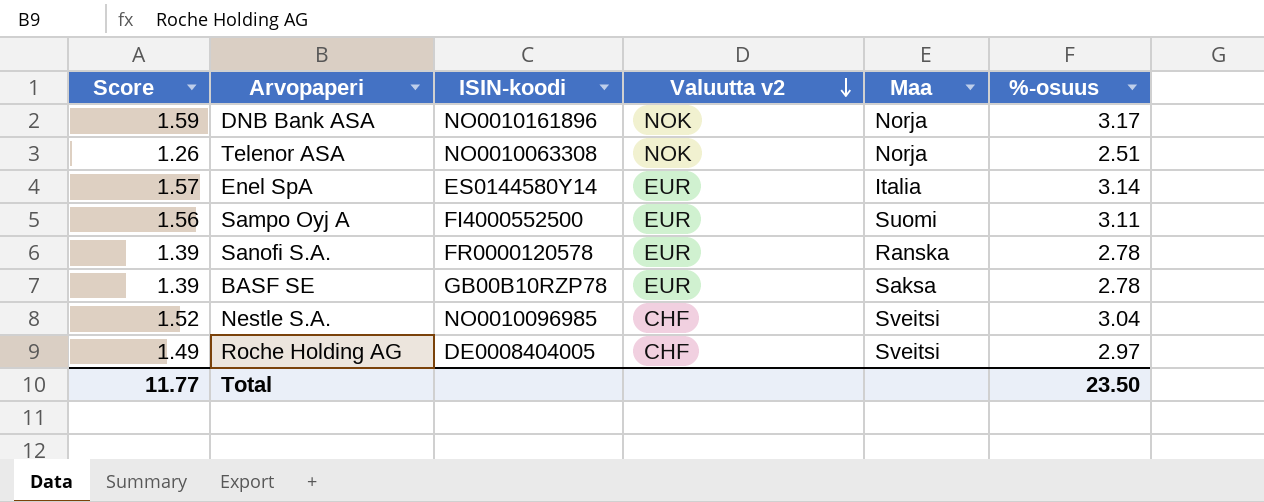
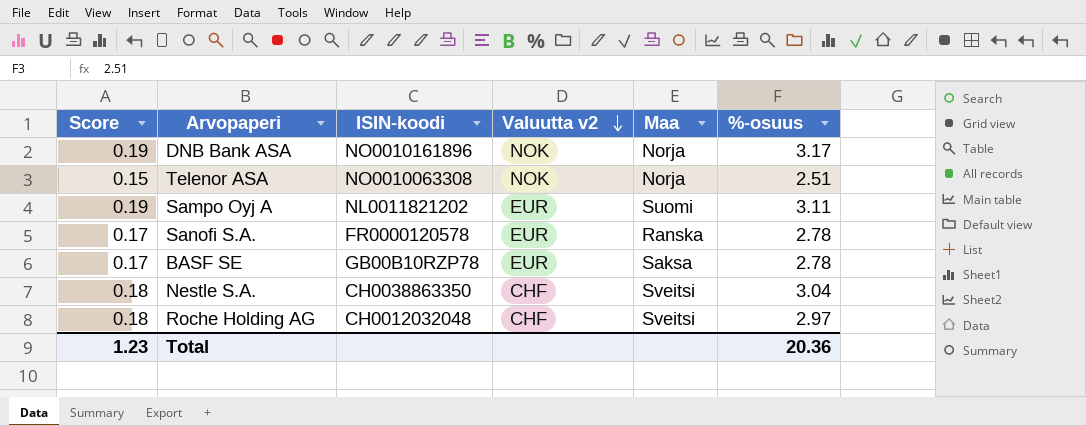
column Score | formula: [%-osuus] * 0.5 -> [%-osuus] * 0.06
row Enel SpA: 1.57 | ES0144580Y14 | EUR | Italia | 3.14 -> none
Sampo Oyj A | ISIN-koodi: FI4000552500 -> NL0011821202
Nestle S.A. | ISIN-koodi: NO0010096985 -> CH0038863350
Roche Holding AG | ISIN-koodi: DE0008404005 -> CH0012032048
Total | Score: 11.77 -> 1.23
Total | %-osuus: 23.50 -> 20.36

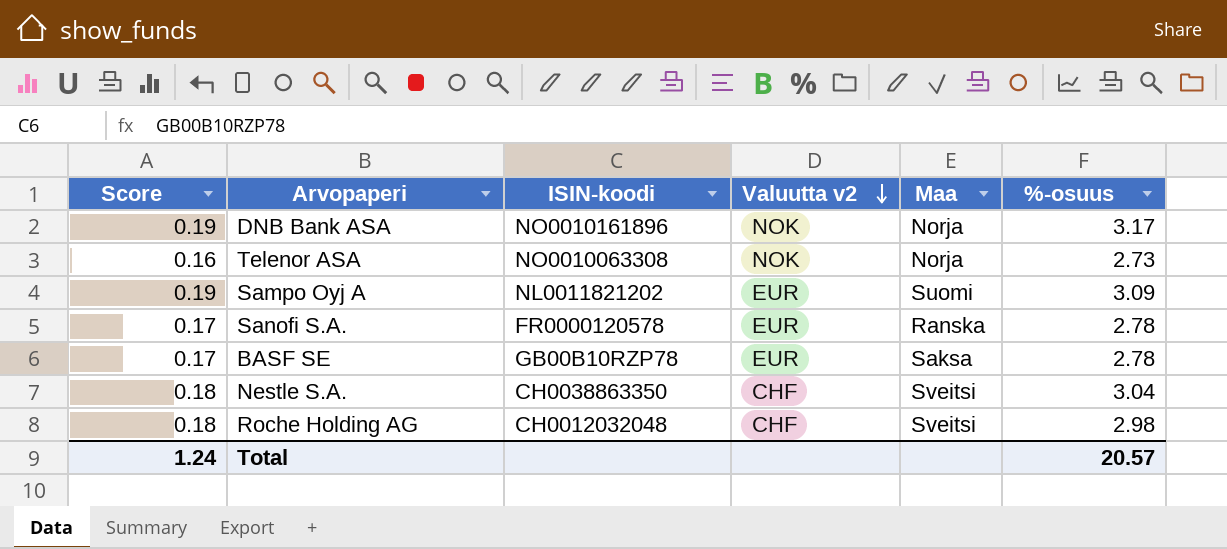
Telenor ASA | Score: 0.15 -> 0.16
Telenor ASA | %-osuus: 2.51 -> 2.73
Sampo Oyj A | %-osuus: 3.11 -> 3.09
Roche Holding AG | %-osuus: 2.97 -> 2.98
Total | Score: 1.23 -> 1.24
Total | %-osuus: 20.36 -> 20.57

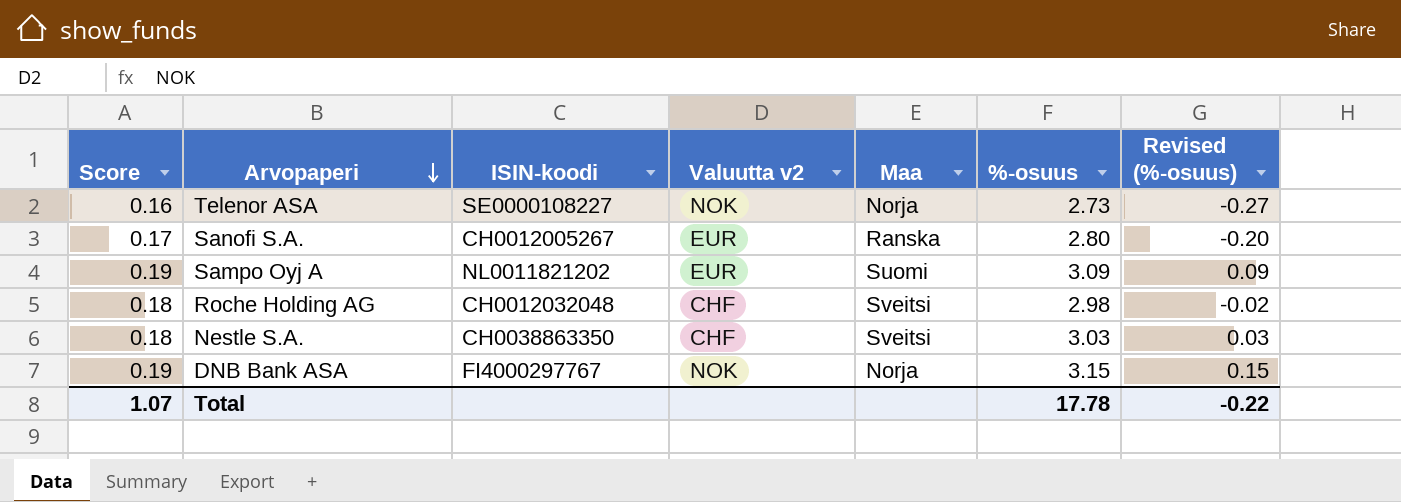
row order: Valuutta v2 descending -> Arvopaperi descending
column Revised (%-osuus) | formula: none -> [%-osuus] - 3
row BASF SE: 0.17 | GB00B10RZP78 | EUR | Saksa | 2.78 -> none
Telenor ASA | ISIN-koodi: NO0010063308 -> SE0000108227
Sanofi S.A. | ISIN-koodi: FR0000120578 -> CH0012005267
Sanofi S.A. | %-osuus: 2.78 -> 2.80
Nestle S.A. | %-osuus: 3.04 -> 3.03
DNB Bank ASA | ISIN-koodi: NO0010161896 -> FI4000297767
DNB Bank ASA | %-osuus: 3.17 -> 3.15
Total | Score: 1.24 -> 1.07
Total | %-osuus: 20.57 -> 17.78

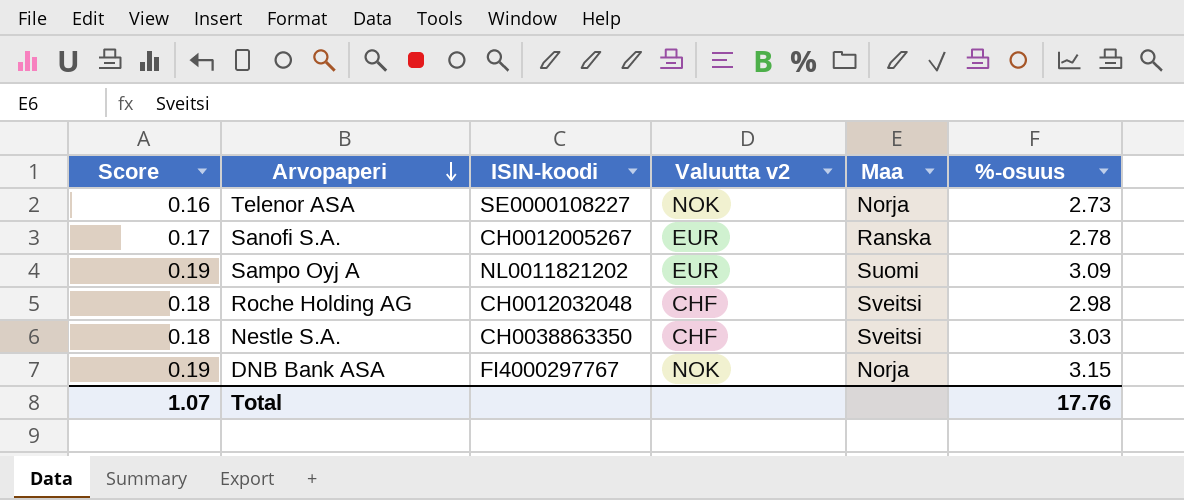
column Revised (%-osuus) | formula: [%-osuus] - 3 -> none
Sanofi S.A. | %-osuus: 2.80 -> 2.78
Total | %-osuus: 17.78 -> 17.76

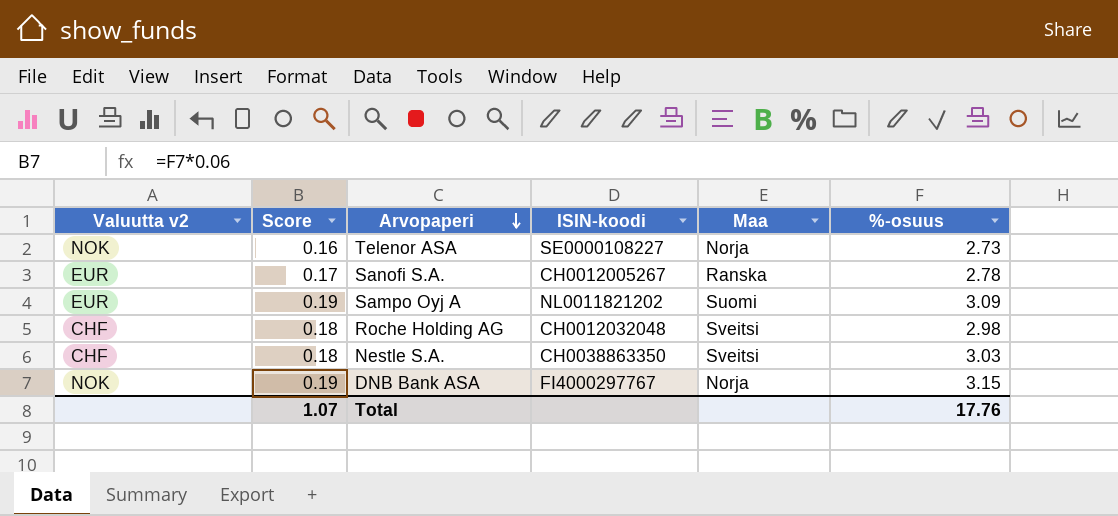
column Valuutta v2 | position: 4 -> 1

